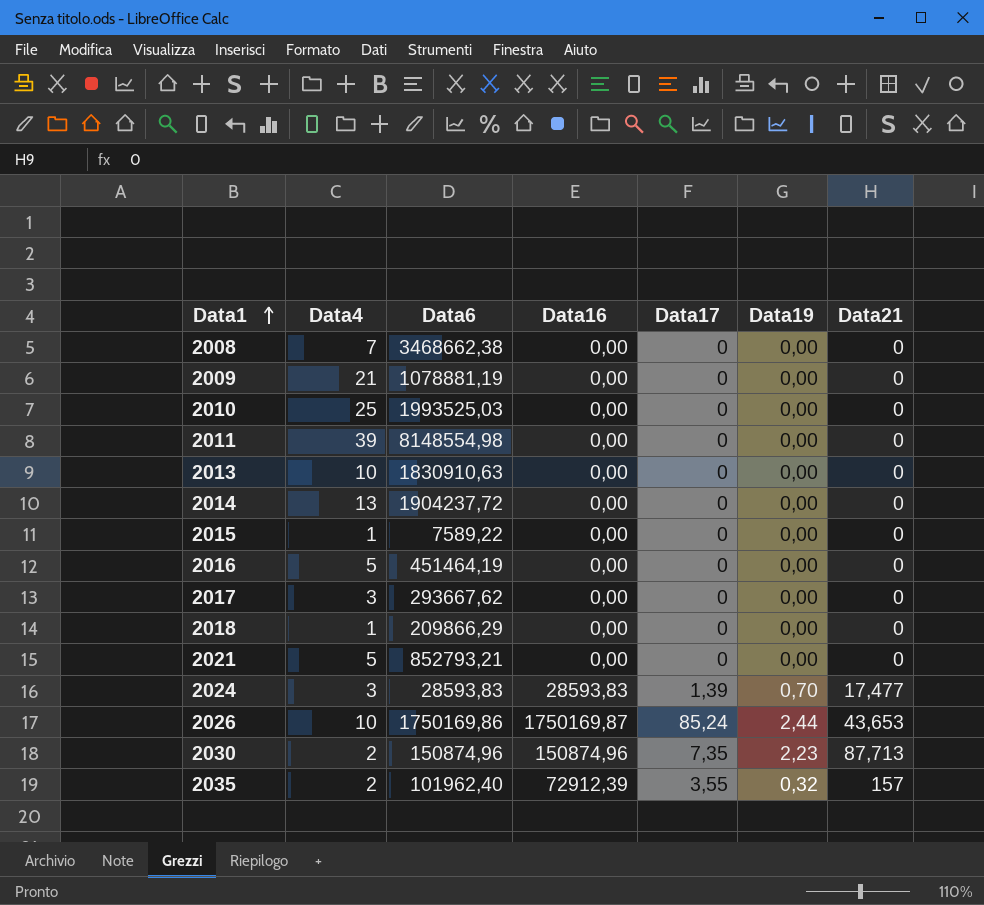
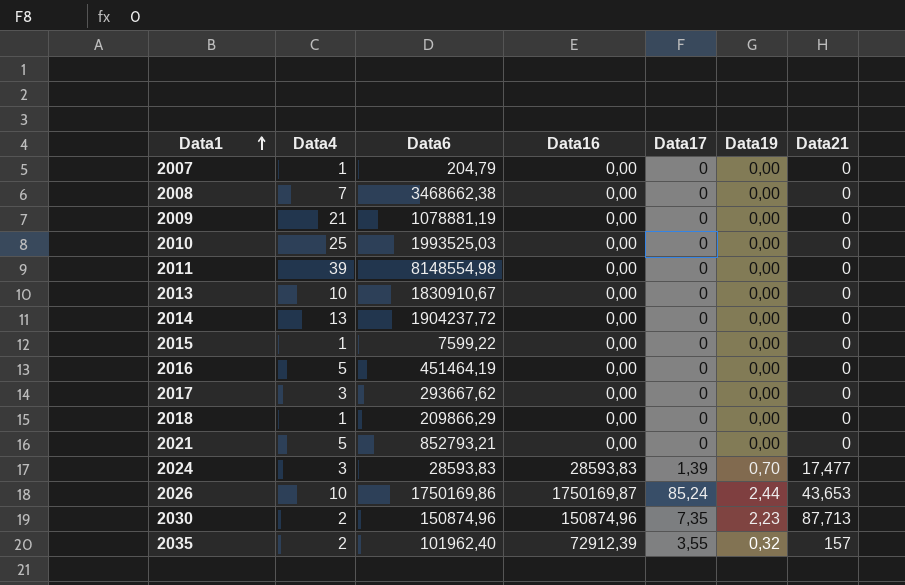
row 2007: none -> 1 | 204,79 | 0,00 | 0 | 0,00 | 0
2013 | Data6: 1830910,63 -> 1830910,67
2015 | Data6: 7589,22 -> 7599,22

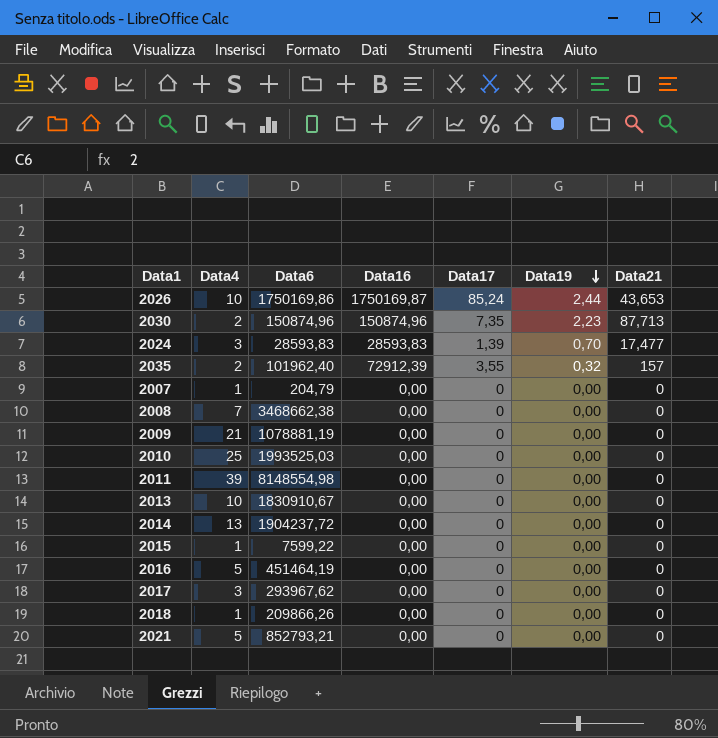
row order: Data1 ascending -> Data19 descending
2017 | Data6: 293667,62 -> 293967,62
2018 | Data6: 209866,29 -> 209866,26

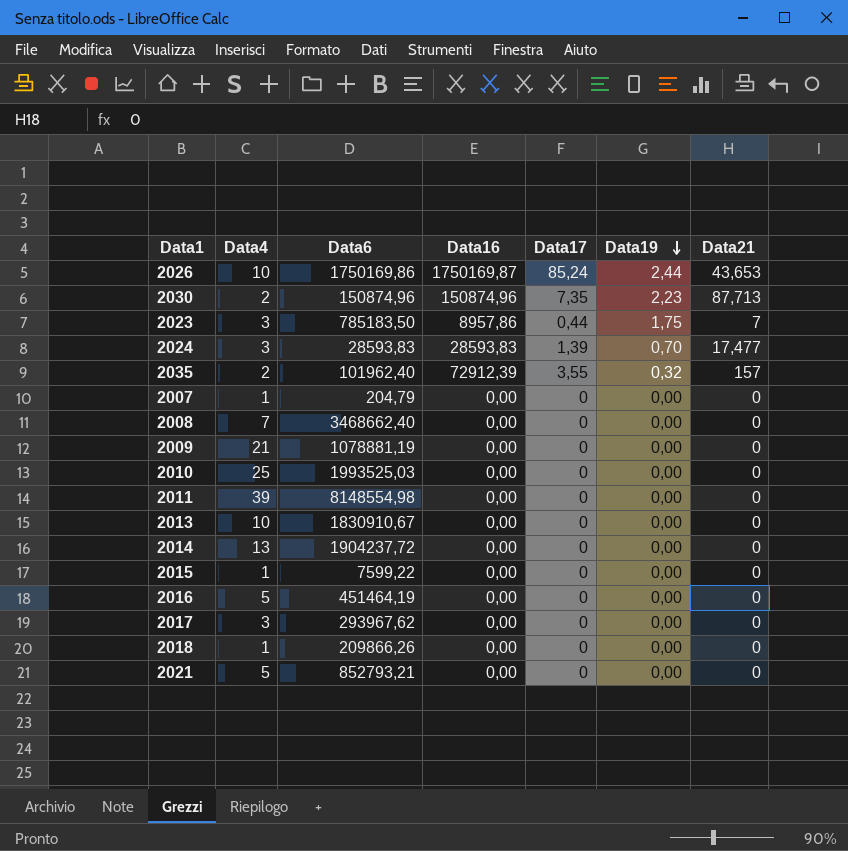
row 2023: none -> 3 | 785183,50 | 8957,86 | 0,44 | 1,75 | 7
2008 | Data6: 3468662,38 -> 3468662,40

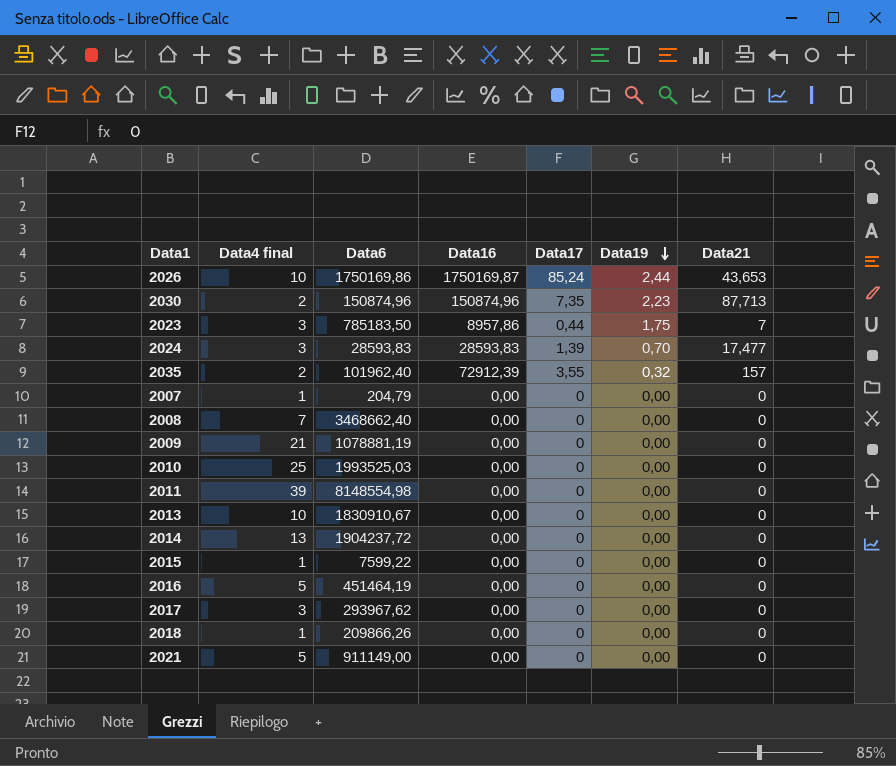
column name: Data4 -> Data4 final
2021 | Data6: 852793,21 -> 911149,00

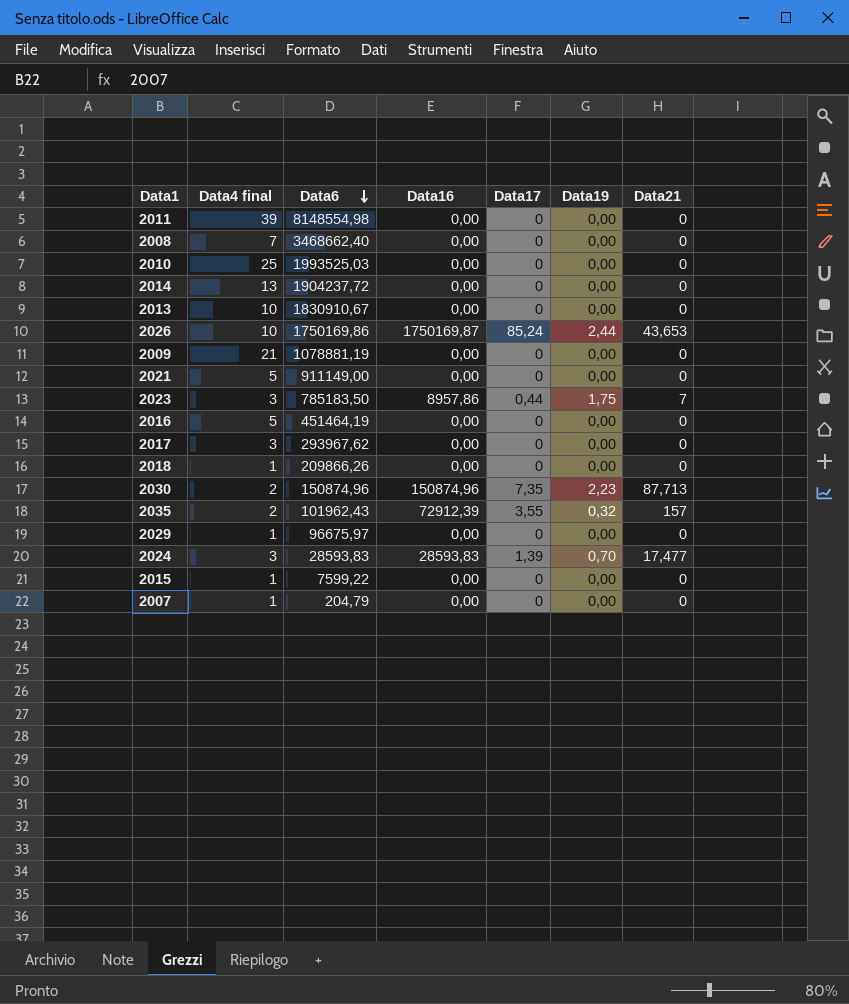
row order: Data19 descending -> Data6 descending
2035 | Data6: 101962,40 -> 101962,43
row 2029: none -> 1 | 96675,97 | 0,00 | 0 | 0,00 | 0

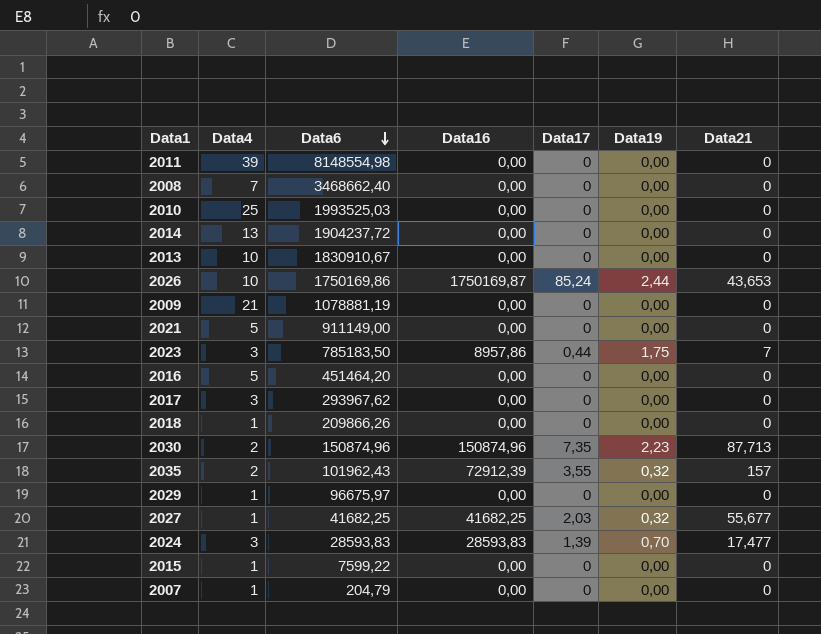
column name: Data4 final -> Data4
2016 | Data6: 451464,19 -> 451464,20
row 2027: none -> 1 | 41682,25 | 41682,25 | 2,03 | 0,32 | 55,677

